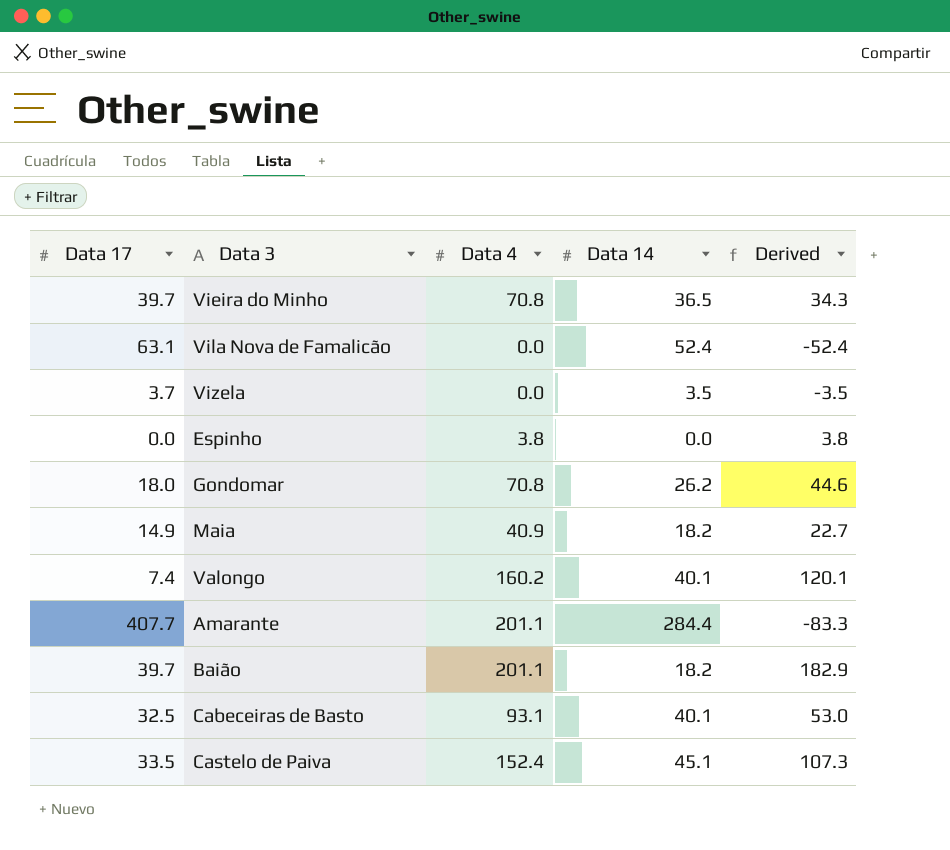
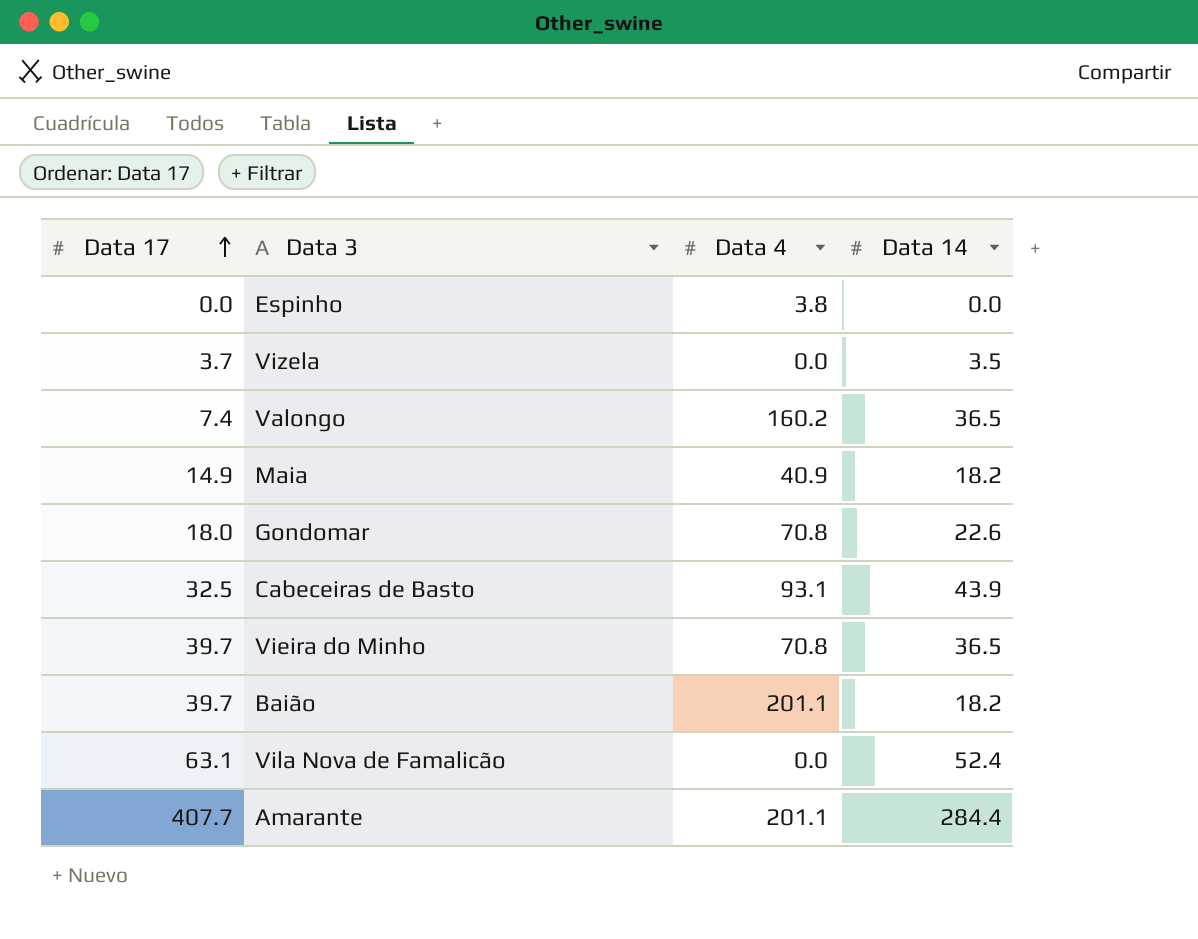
row order: none -> Data 17 ascending
column Derived | formula: [Data 4] - [Data 14] -> none
row Castelo de Paiva: 33.5 | 152.4 | 45.1 | 107.3 -> none
Valongo | Data 14: 40.1 -> 36.5
Gondomar | Data 14: 26.2 -> 22.6
Cabeceiras de Basto | Data 14: 40.1 -> 43.9

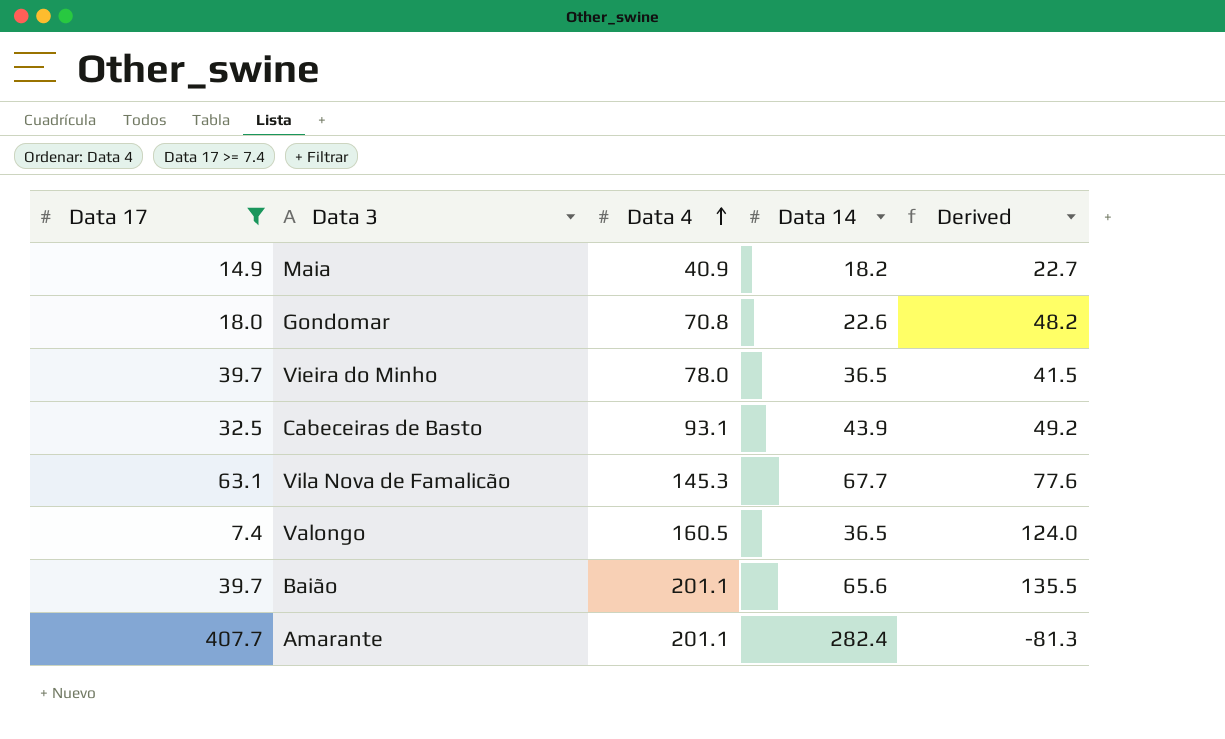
filter: none -> Data 17 >= 7.4
row order: Data 17 ascending -> Data 4 ascending
column Derived | formula: none -> [Data 4] - [Data 14]
Vieira do Minho | Data 4: 70.8 -> 78.0
Vila Nova de Famalicão | Data 4: 0.0 -> 145.3
Vila Nova de Famalicão | Data 14: 52.4 -> 67.7
Valongo | Data 4: 160.2 -> 160.5
Baião | Data 14: 18.2 -> 65.6
Amarante | Data 14: 284.4 -> 282.4

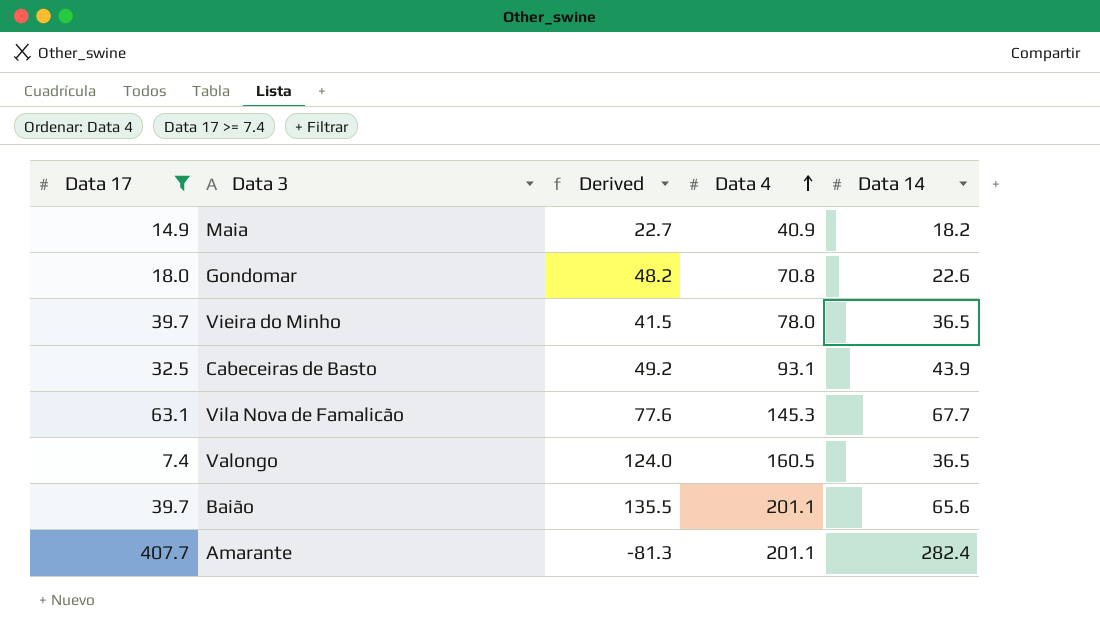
column Derived | position: 5 -> 3

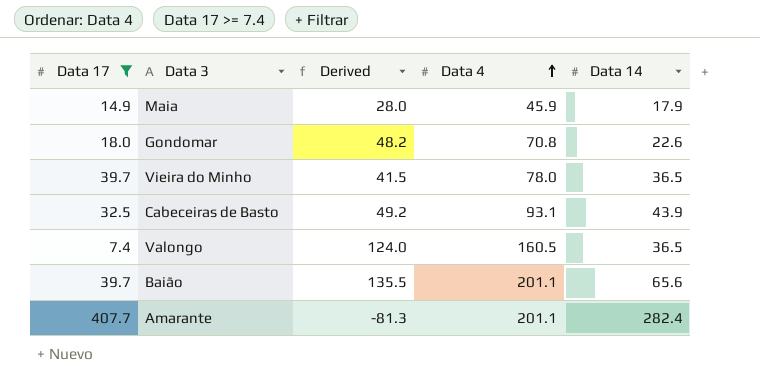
row Vila Nova de Famalicão: 63.1 | 77.6 | 145.3 | 67.7 -> none
Maia | Derived: 22.7 -> 28.0
Maia | Data 4: 40.9 -> 45.9
Maia | Data 14: 18.2 -> 17.9

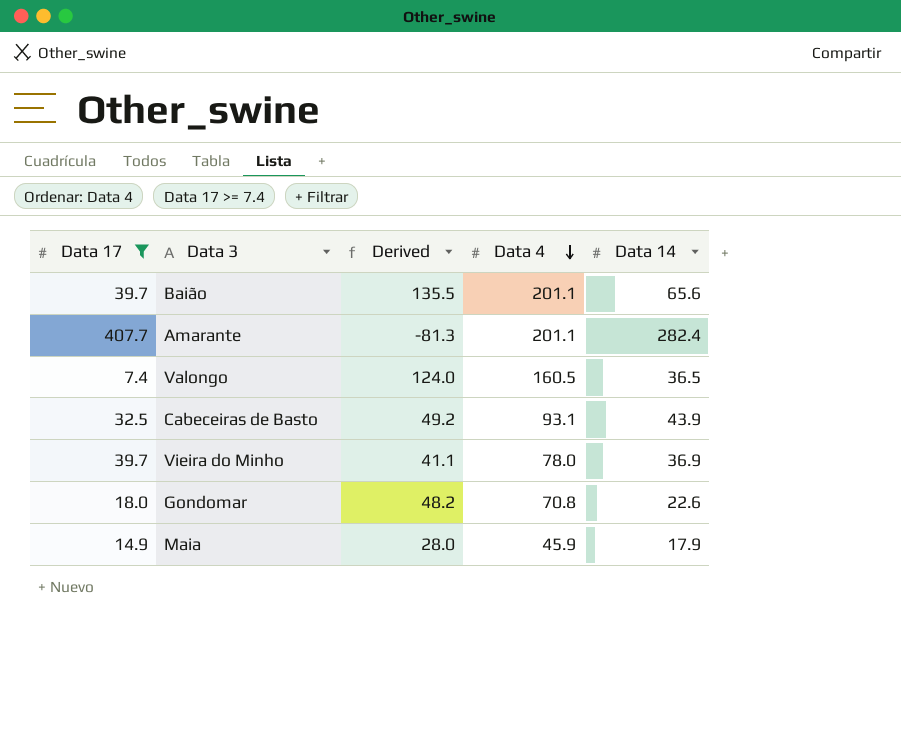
row order: Data 4 ascending -> Data 4 descending
Vieira do Minho | Derived: 41.5 -> 41.1
Vieira do Minho | Data 14: 36.5 -> 36.9

